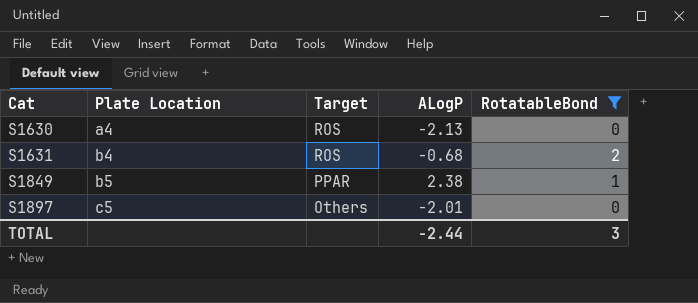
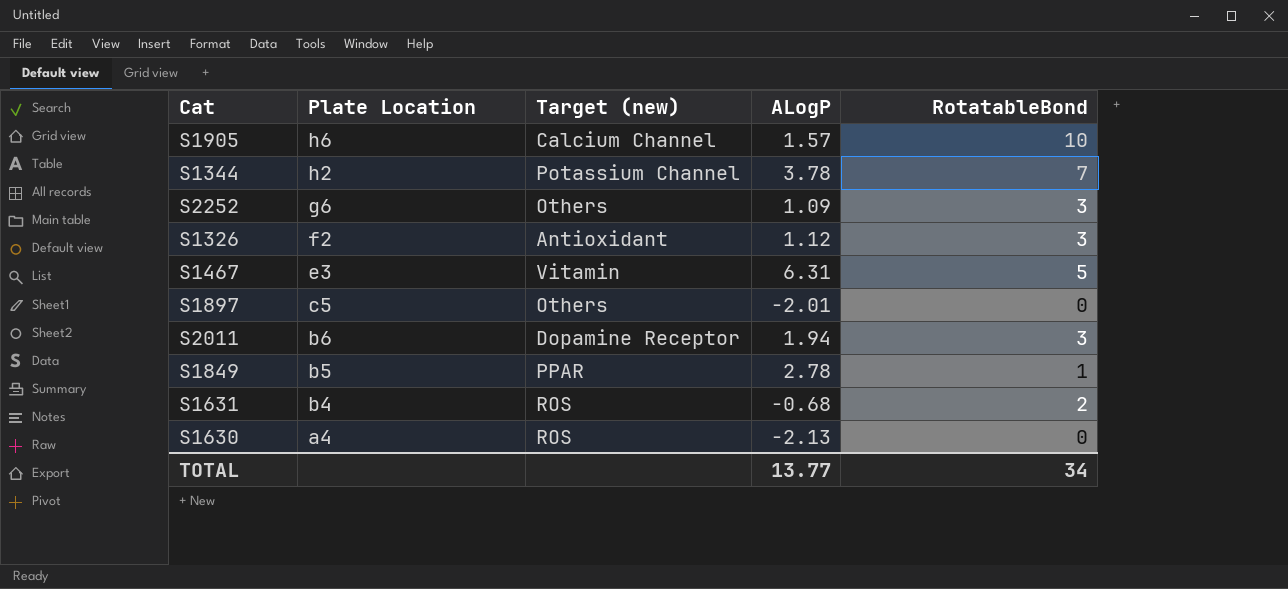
filter: RotatableBond <= 2 -> none
row order: Cat ascending -> Plate Location descending
column name: Target -> Target (new)
S1849 | ALogP: 2.38 -> 2.78
TOTAL | ALogP: -2.44 -> 13.77
TOTAL | RotatableBond: 3 -> 34

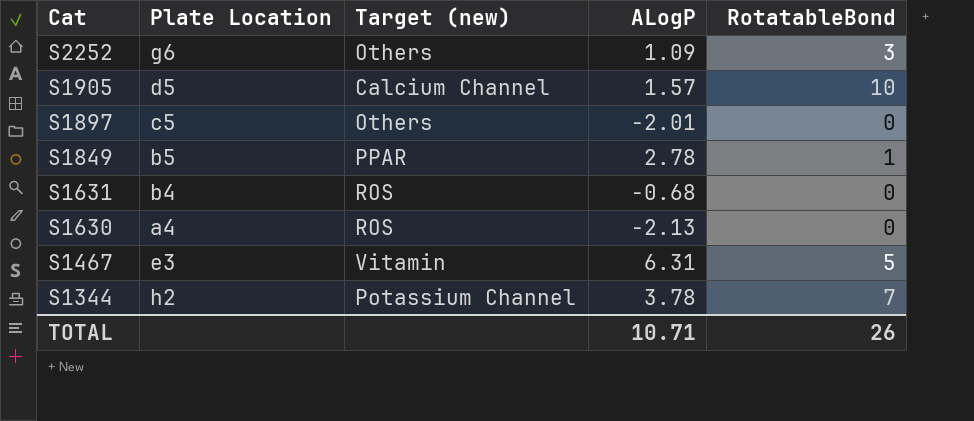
row order: Plate Location descending -> Cat descending
row S1326: f2 | Antioxidant | 1.12 | 3 -> none
row S2011: b6 | Dopamine Receptor | 1.94 | 3 -> none
S1905 | Plate Location: h6 -> d5
S1631 | RotatableBond: 2 -> 0
TOTAL | ALogP: 13.77 -> 10.71
TOTAL | RotatableBond: 34 -> 26

